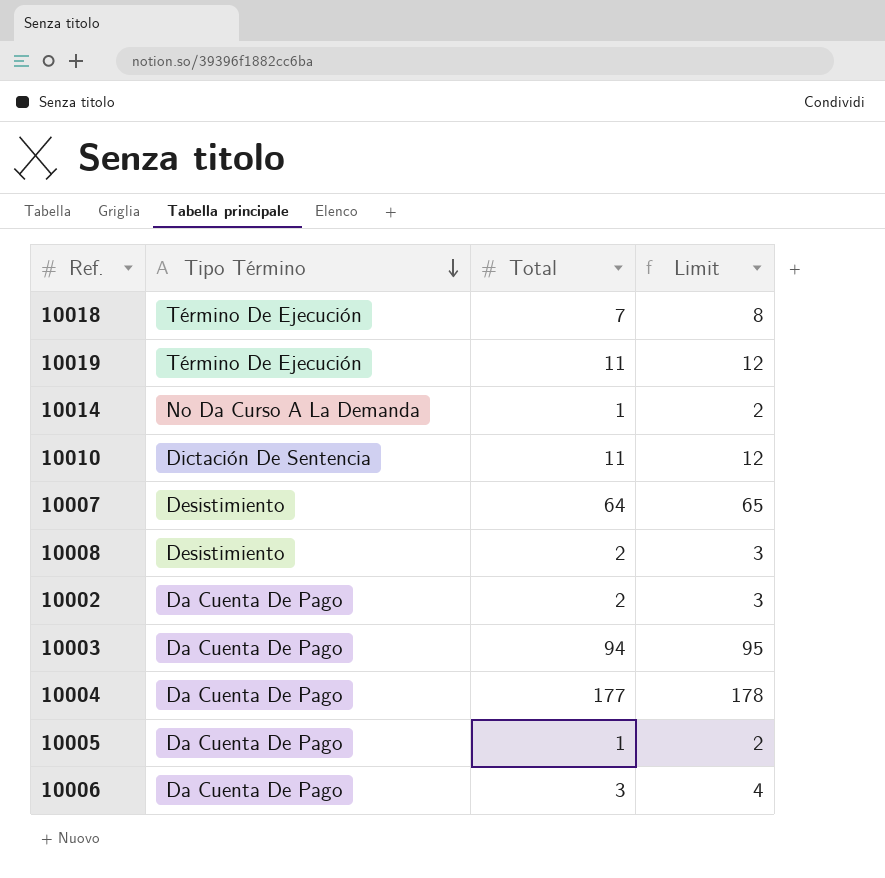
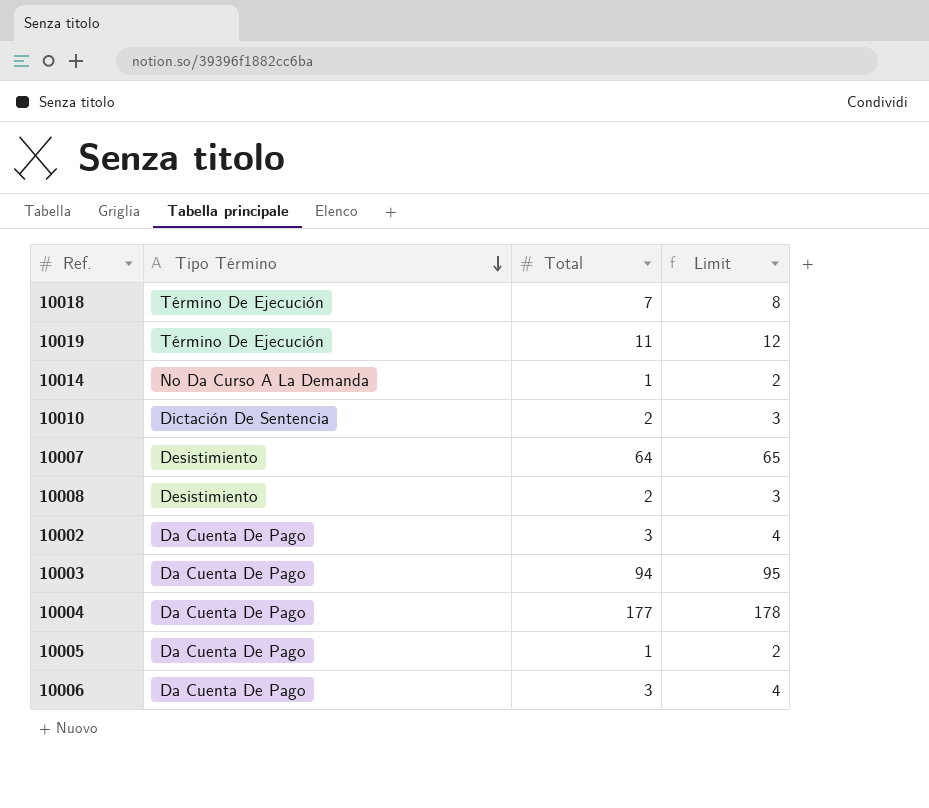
10010 | Total: 11 -> 2
10010 | Limit: 12 -> 3
10002 | Total: 2 -> 3
10002 | Limit: 3 -> 4

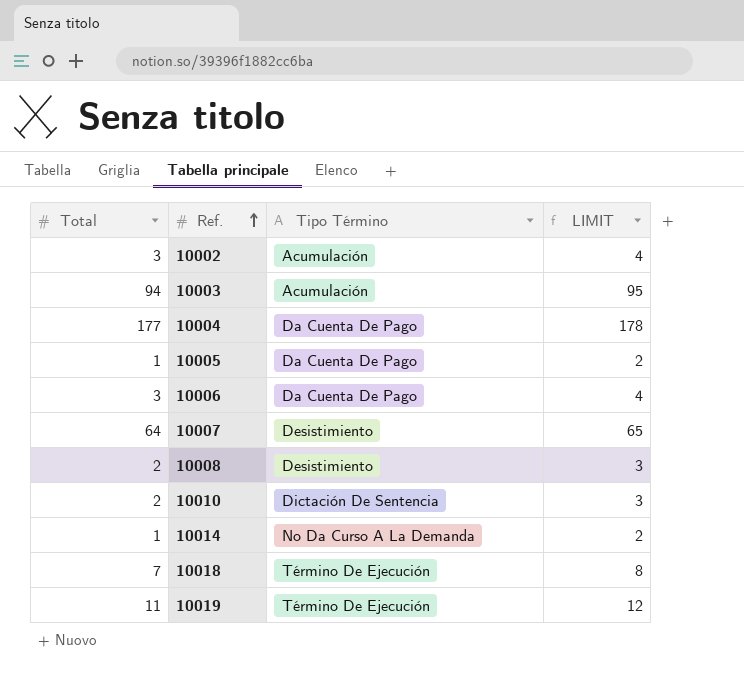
row order: Tipo Término descending -> Ref. ascending
column Total | position: 3 -> 1
column name: Limit -> LIMIT
10002 | Tipo Término: Da Cuenta De Pago -> Acumulación
10003 | Tipo Término: Da Cuenta De Pago -> Acumulación

